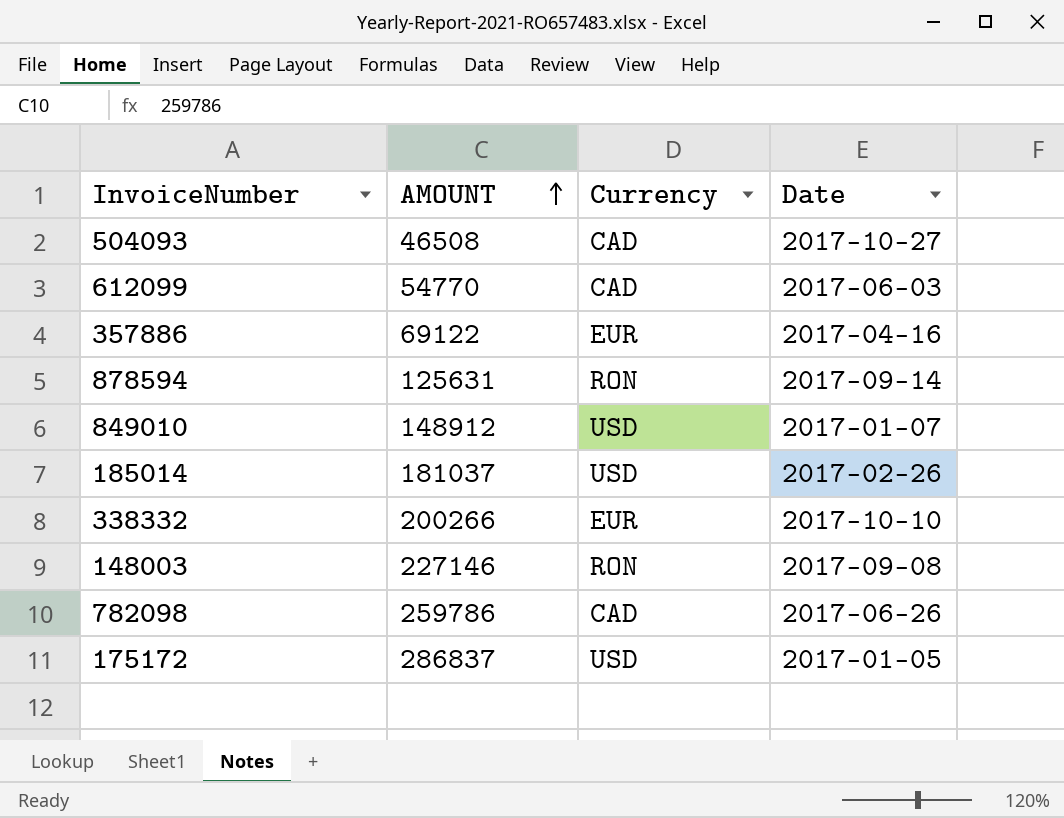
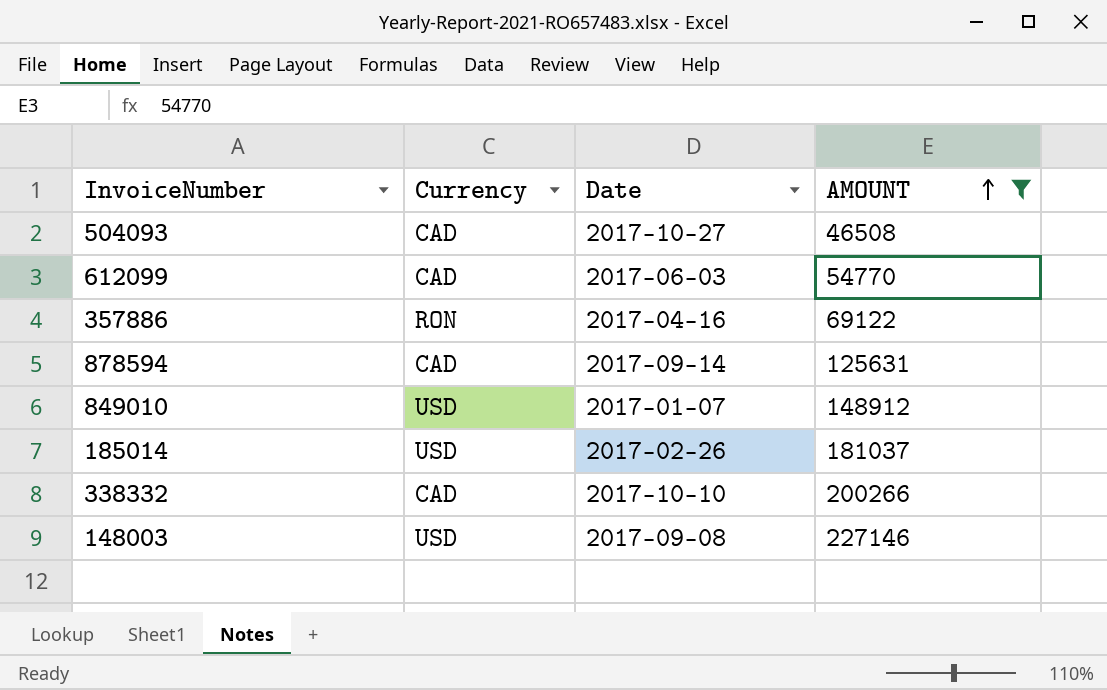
filter: none -> AMOUNT <= 227146
column AMOUNT | position: 2 -> 4
357886 | Currency: EUR -> RON
878594 | Currency: RON -> CAD
338332 | Currency: EUR -> CAD
148003 | Currency: RON -> USD

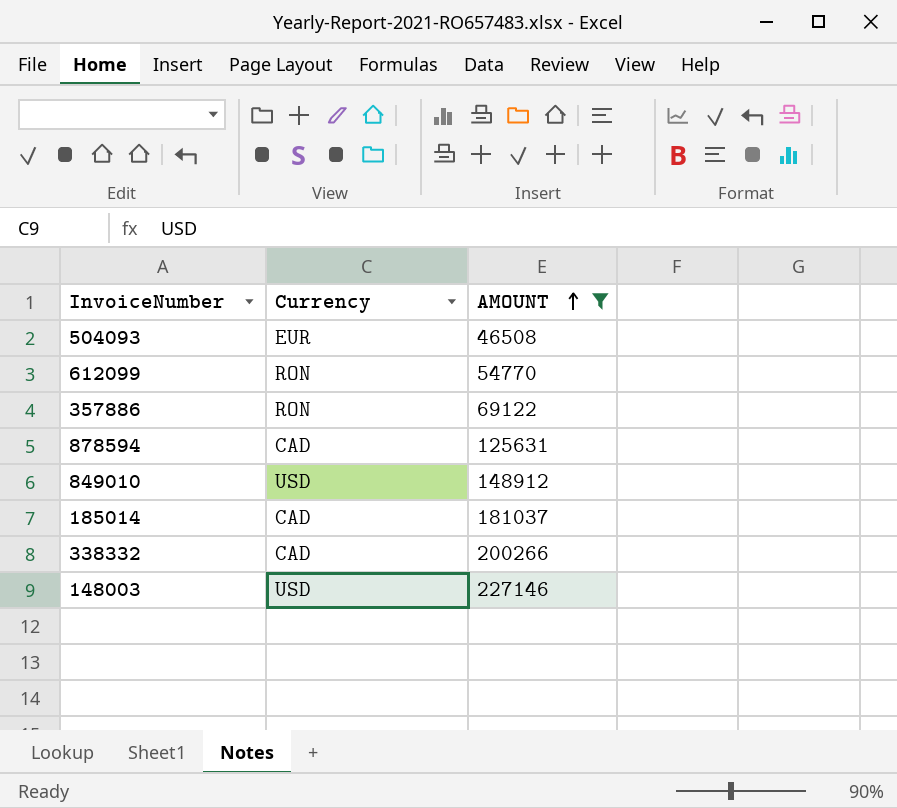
column Date | position: 3 -> none
504093 | Currency: CAD -> EUR
612099 | Currency: CAD -> RON
185014 | Currency: USD -> CAD

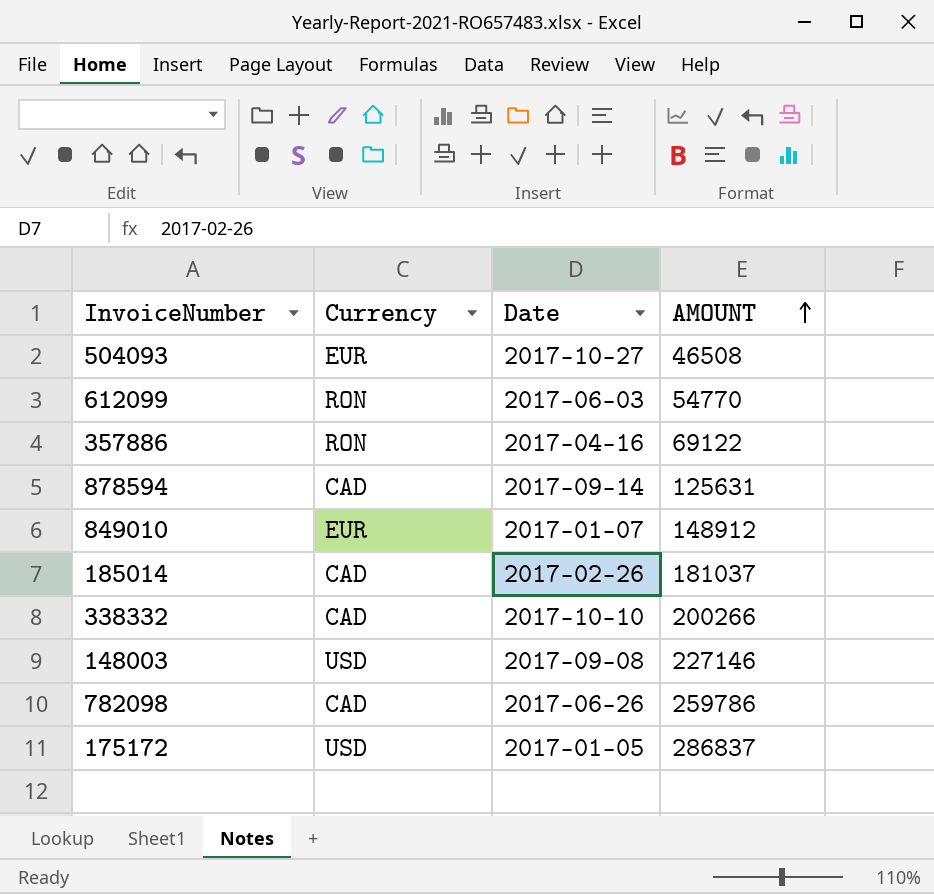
filter: AMOUNT <= 227146 -> none
column Date | position: none -> 3
849010 | Currency: USD -> EUR

